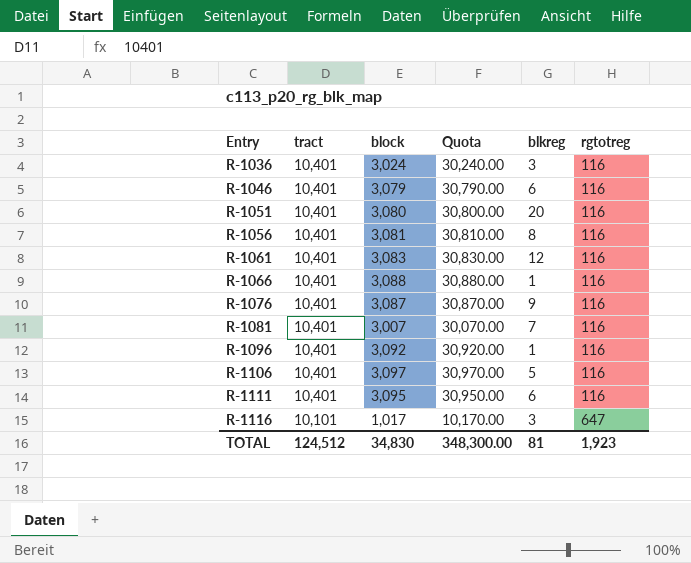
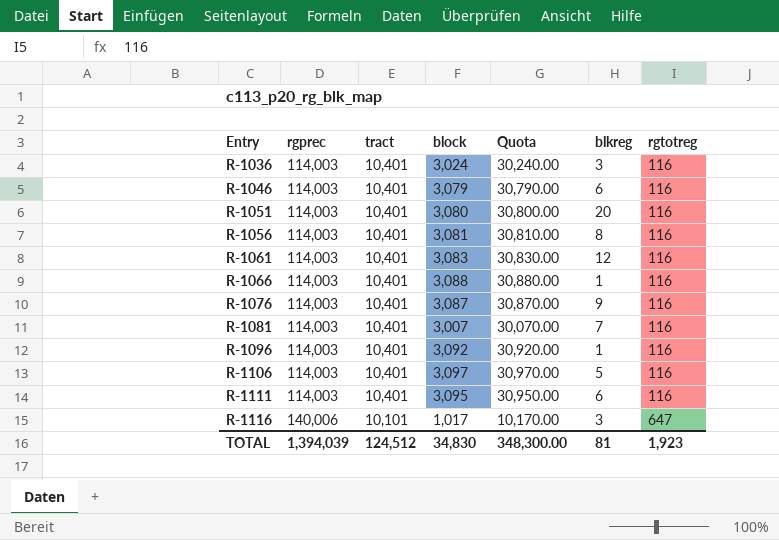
column rgprec | position: none -> 2

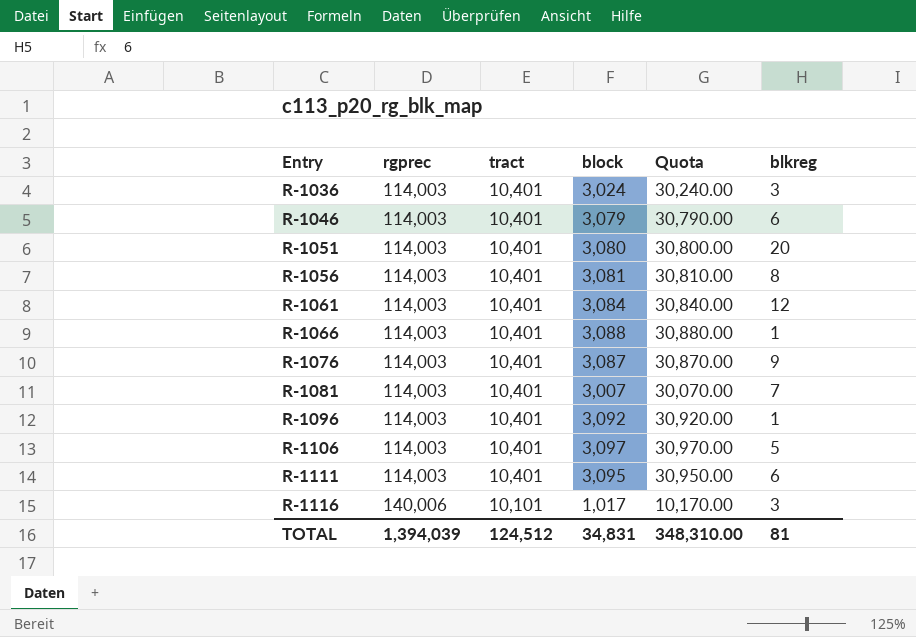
column rgtotreg | position: 7 -> none
R-1061 | block: 3,083 -> 3,084
R-1061 | Quota: 30,830.00 -> 30,840.00
TOTAL | block: 34,830 -> 34,831
TOTAL | Quota: 348,300.00 -> 348,310.00

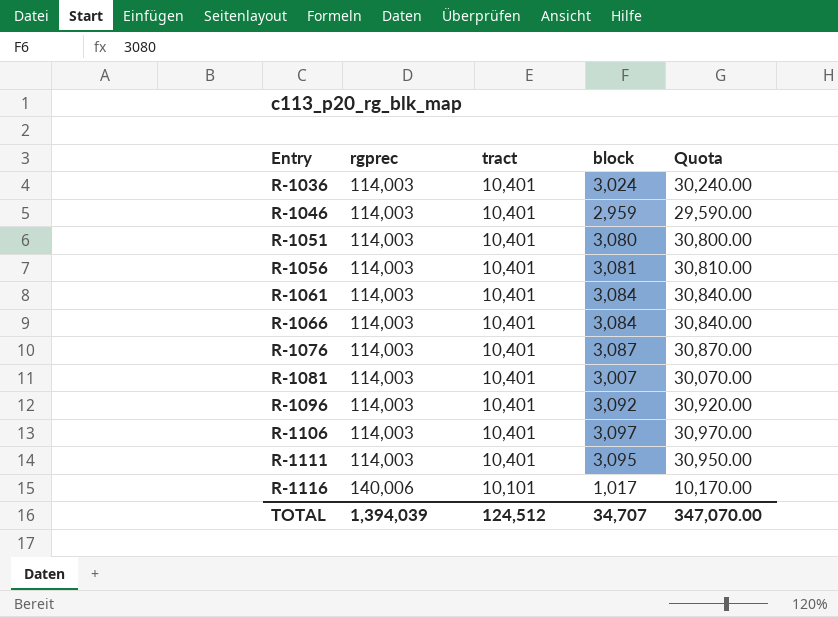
column blkreg | position: 6 -> none
R-1046 | block: 3,079 -> 2,959
R-1046 | Quota: 30,790.00 -> 29,590.00
R-1066 | block: 3,088 -> 3,084
R-1066 | Quota: 30,880.00 -> 30,840.00
TOTAL | block: 34,831 -> 34,707
TOTAL | Quota: 348,310.00 -> 347,070.00

